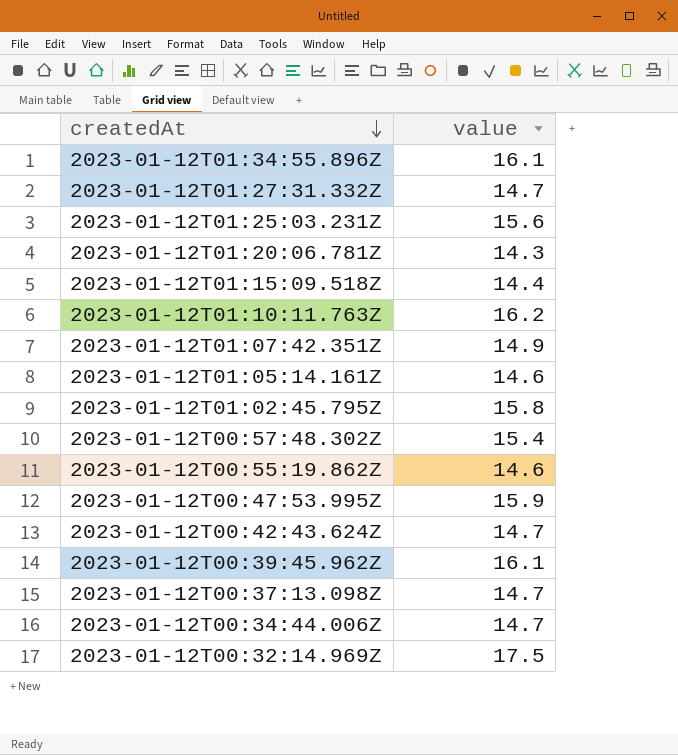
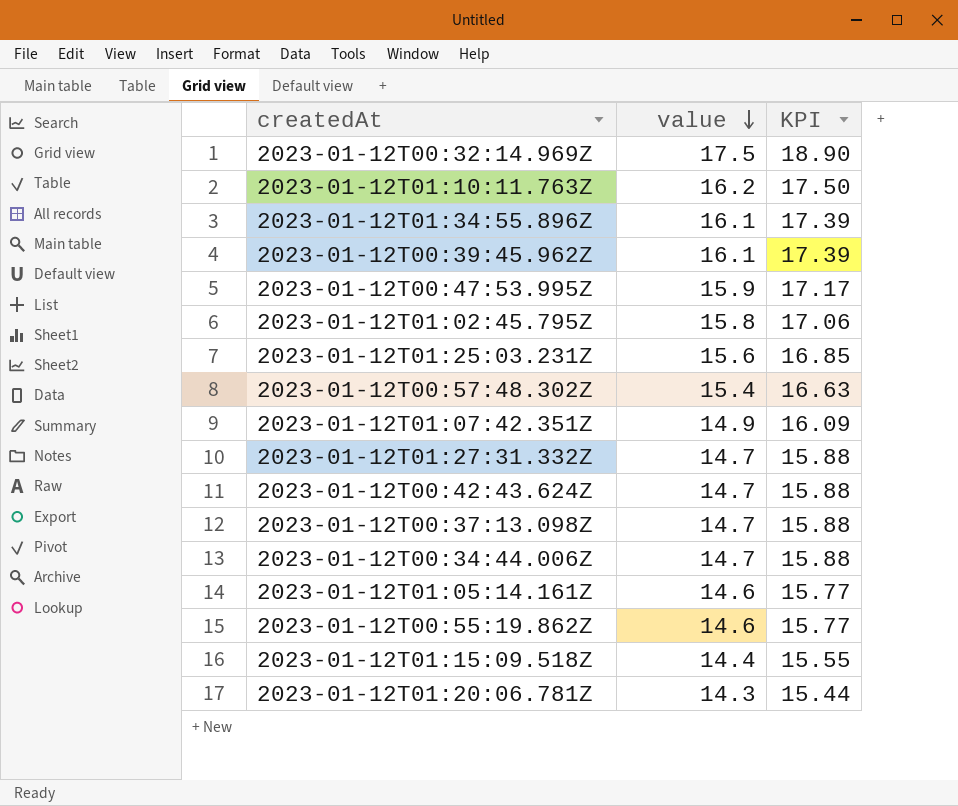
row order: createdAt descending -> value descending
column KPI | formula: none -> [value] * 1.08

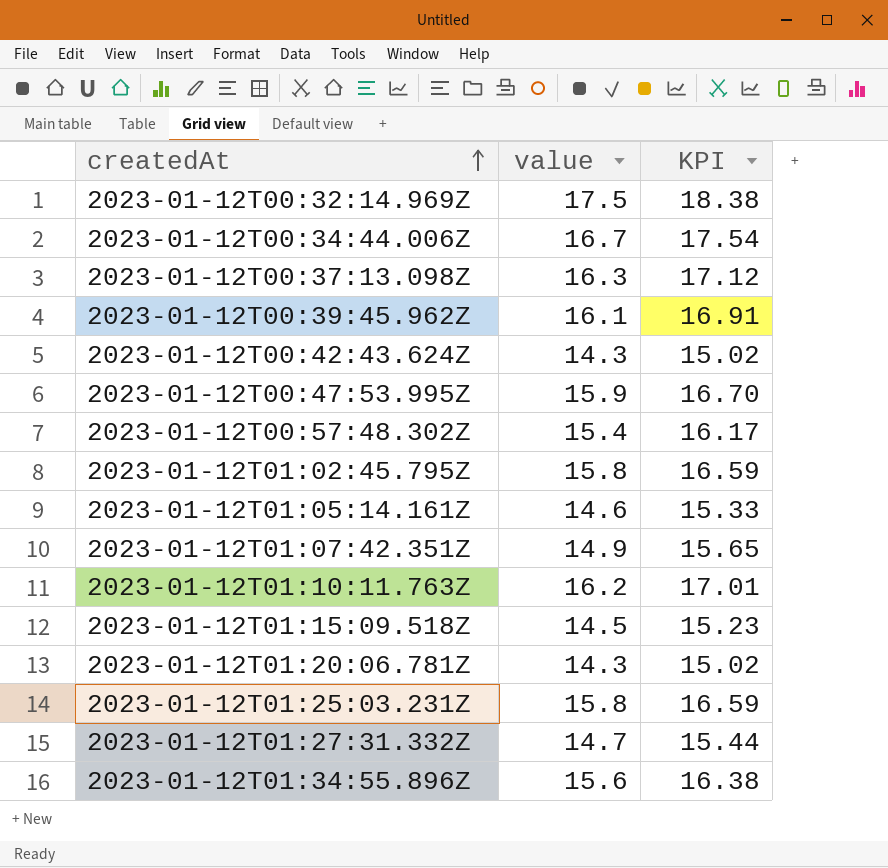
row order: value descending -> createdAt ascending
column KPI | formula: [value] * 1.08 -> [value] * 1.05
row 2023-01-12T00:55:19.862Z: 14.6 | 15.77 -> none
2023-01-12T00:34:44.006Z | value: 14.7 -> 16.7
2023-01-12T00:37:13.098Z | value: 14.7 -> 16.3
2023-01-12T00:42:43.624Z | value: 14.7 -> 14.3
2023-01-12T01:15:09.518Z | value: 14.4 -> 14.5
2023-01-12T01:25:03.231Z | value: 15.6 -> 15.8
2023-01-12T01:34:55.896Z | value: 16.1 -> 15.6

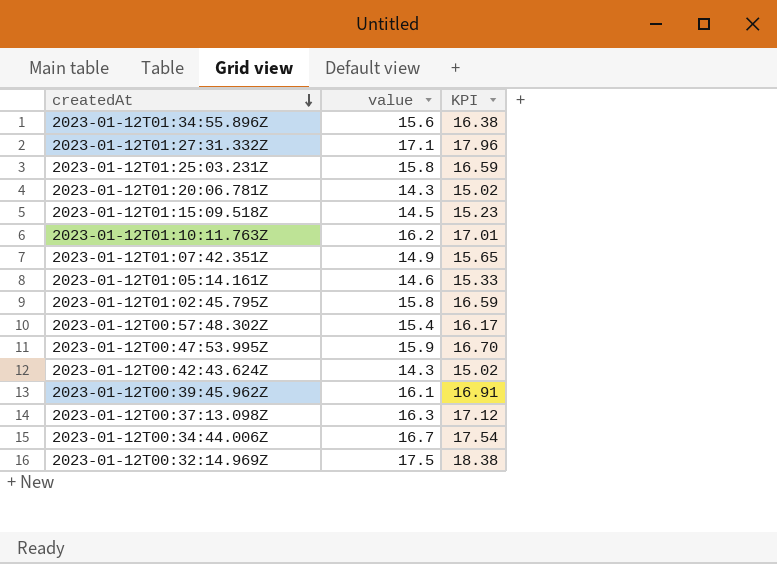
row order: createdAt ascending -> createdAt descending
2023-01-12T01:27:31.332Z | value: 14.7 -> 17.1
2023-01-12T01:27:31.332Z | KPI: 15.44 -> 17.96

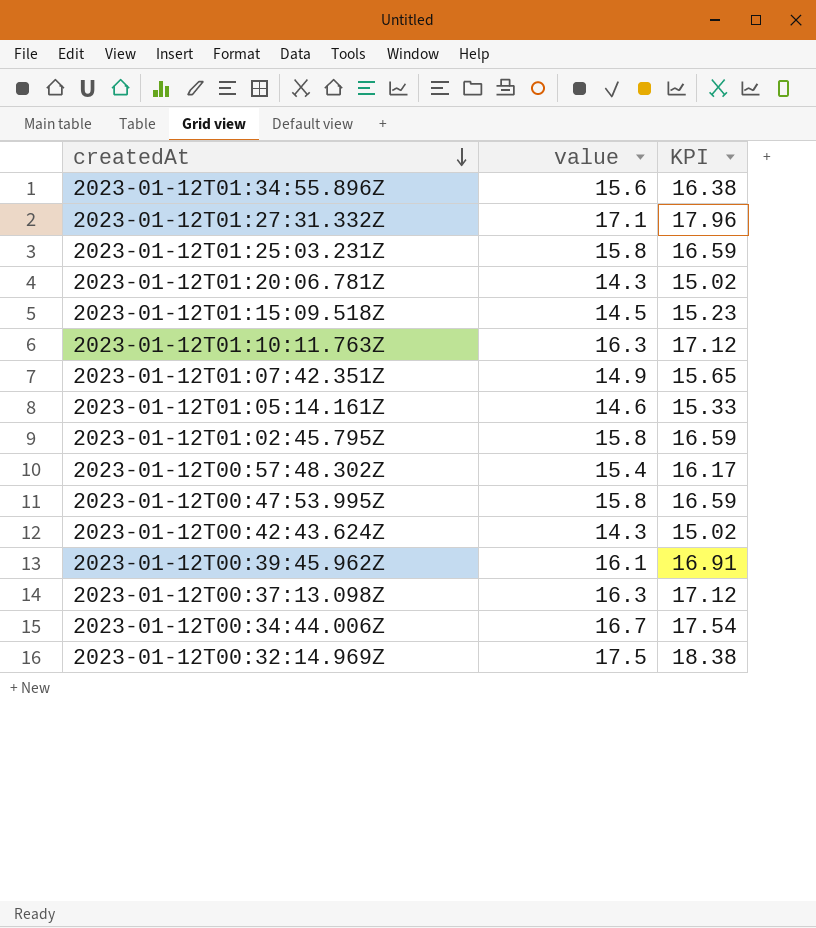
2023-01-12T01:10:11.763Z | value: 16.2 -> 16.3
2023-01-12T01:10:11.763Z | KPI: 17.01 -> 17.12
2023-01-12T00:47:53.995Z | value: 15.9 -> 15.8
2023-01-12T00:47:53.995Z | KPI: 16.70 -> 16.59

